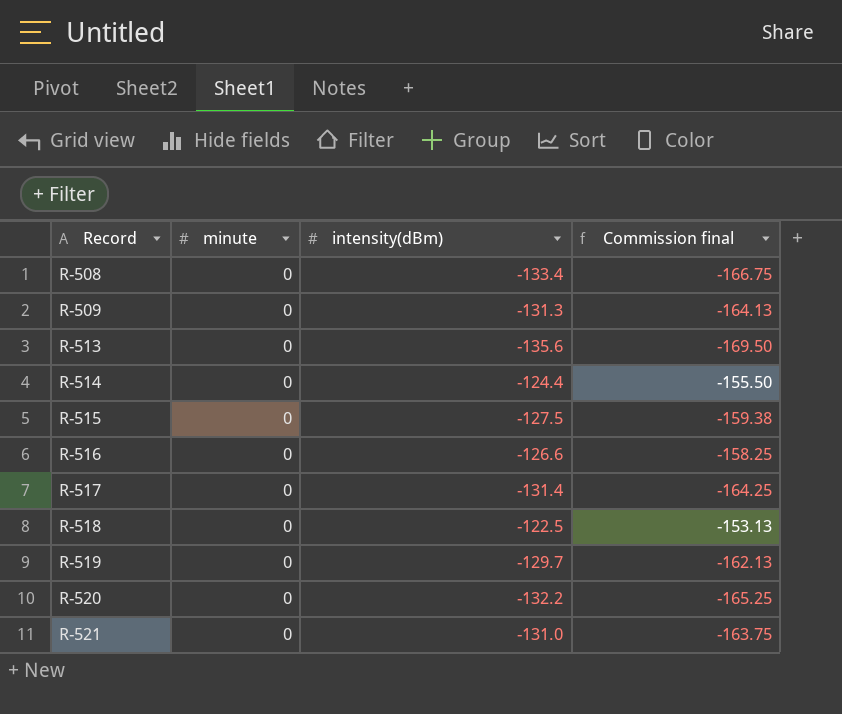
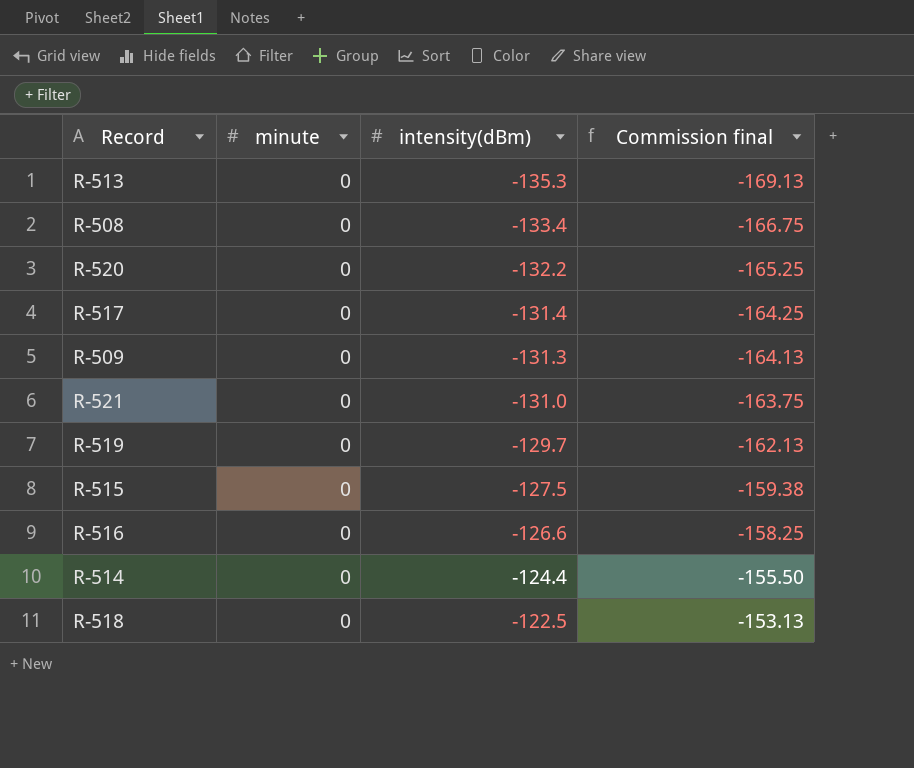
row order: Record ascending -> intensity(dBm) ascending
R-513 | intensity(dBm): -135.6 -> -135.3
R-513 | Commission final: -169.50 -> -169.13

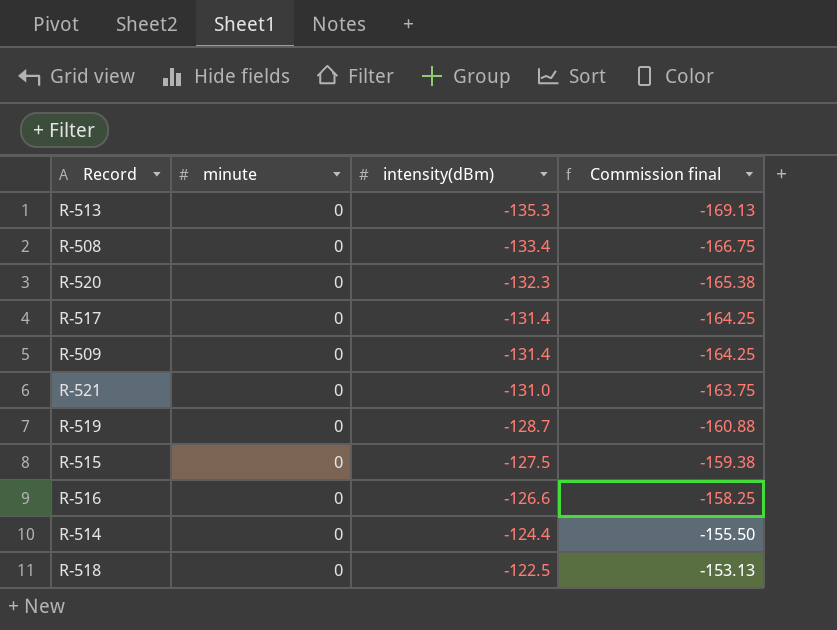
R-520 | intensity(dBm): -132.2 -> -132.3
R-520 | Commission final: -165.25 -> -165.38
R-509 | intensity(dBm): -131.3 -> -131.4
R-509 | Commission final: -164.13 -> -164.25
R-519 | intensity(dBm): -129.7 -> -128.7
R-519 | Commission final: -162.13 -> -160.88

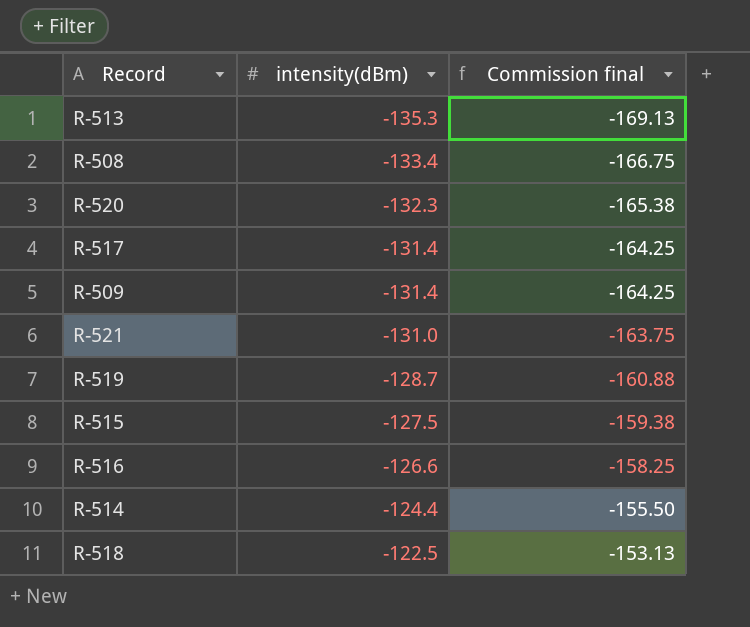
column minute | position: 2 -> none

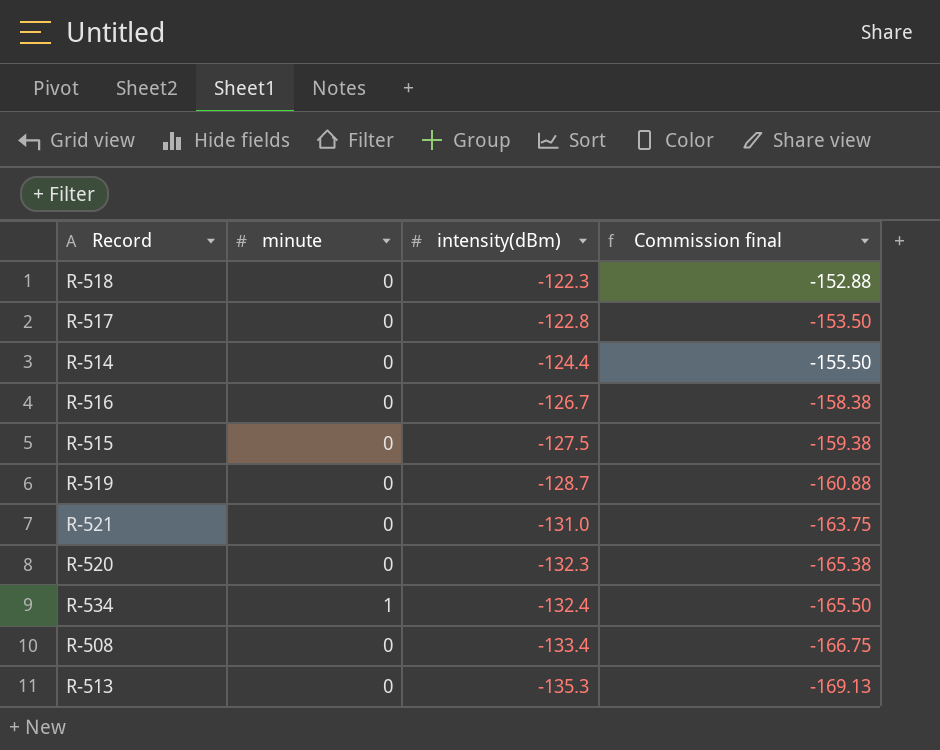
row order: intensity(dBm) ascending -> intensity(dBm) descending
column minute | position: none -> 2
row R-509: -131.4 | -164.25 -> none
R-518 | intensity(dBm): -122.5 -> -122.3
R-518 | Commission final: -153.13 -> -152.88
R-517 | intensity(dBm): -131.4 -> -122.8
R-517 | Commission final: -164.25 -> -153.50
R-516 | intensity(dBm): -126.6 -> -126.7
R-516 | Commission final: -158.25 -> -158.38
row R-534: none -> 1 | -132.4 | -165.50

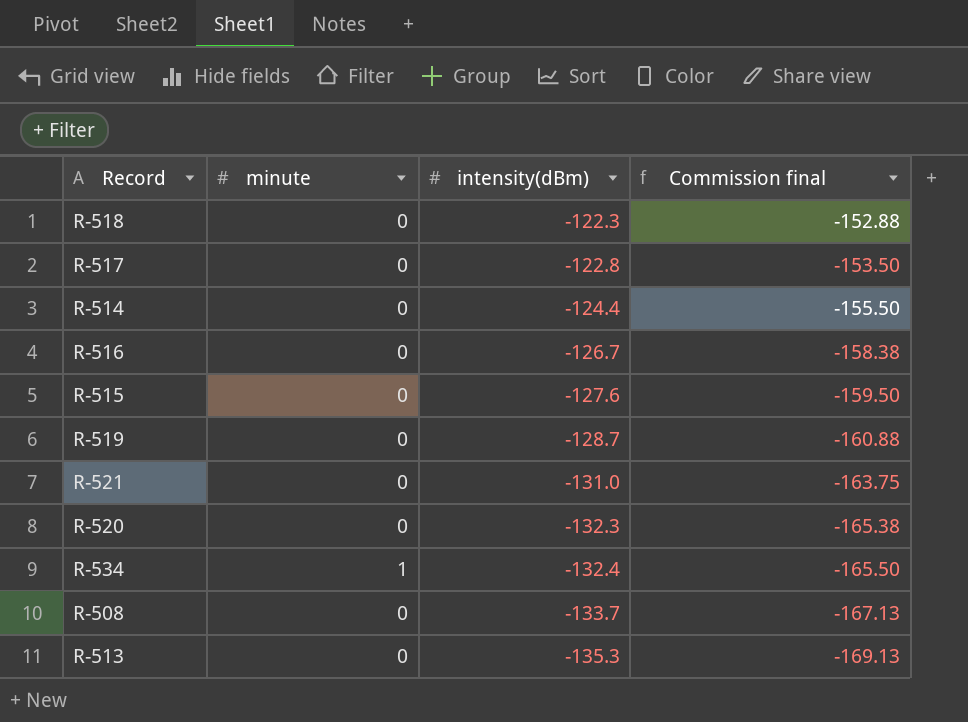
R-515 | intensity(dBm): -127.5 -> -127.6
R-515 | Commission final: -159.38 -> -159.50
R-508 | intensity(dBm): -133.4 -> -133.7
R-508 | Commission final: -166.75 -> -167.13

